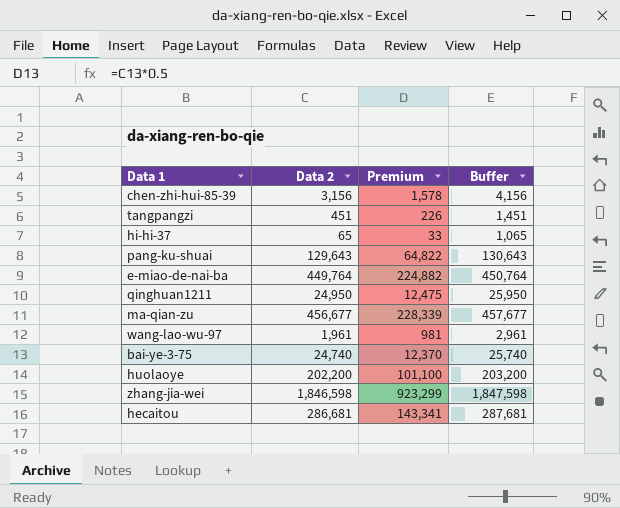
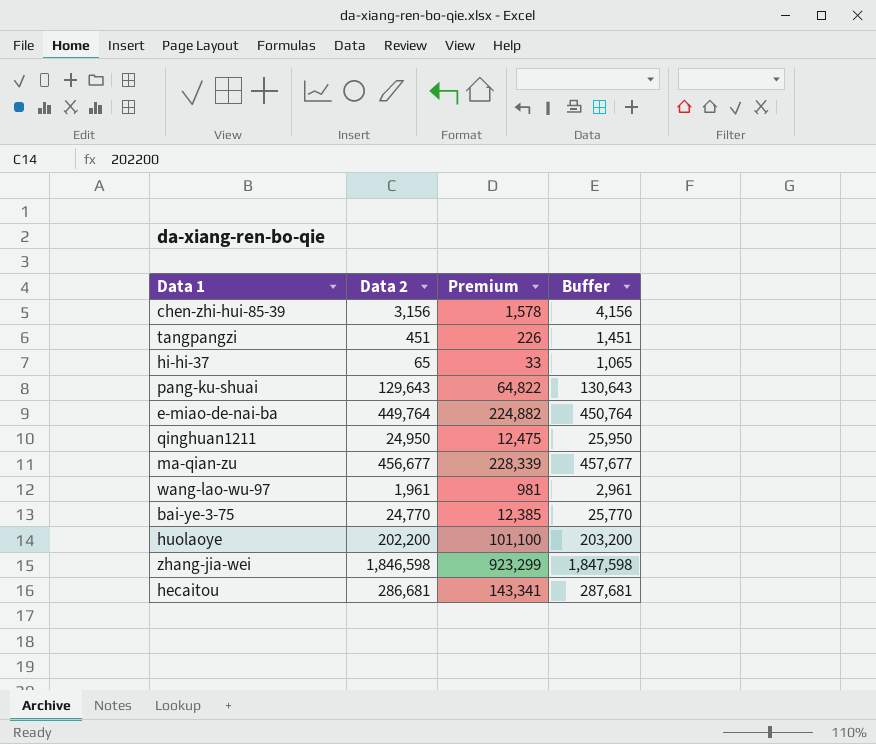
bai-ye-3-75 | Data 2: 24,740 -> 24,770
bai-ye-3-75 | Premium: 12,370 -> 12,385
bai-ye-3-75 | Buffer: 25,740 -> 25,770

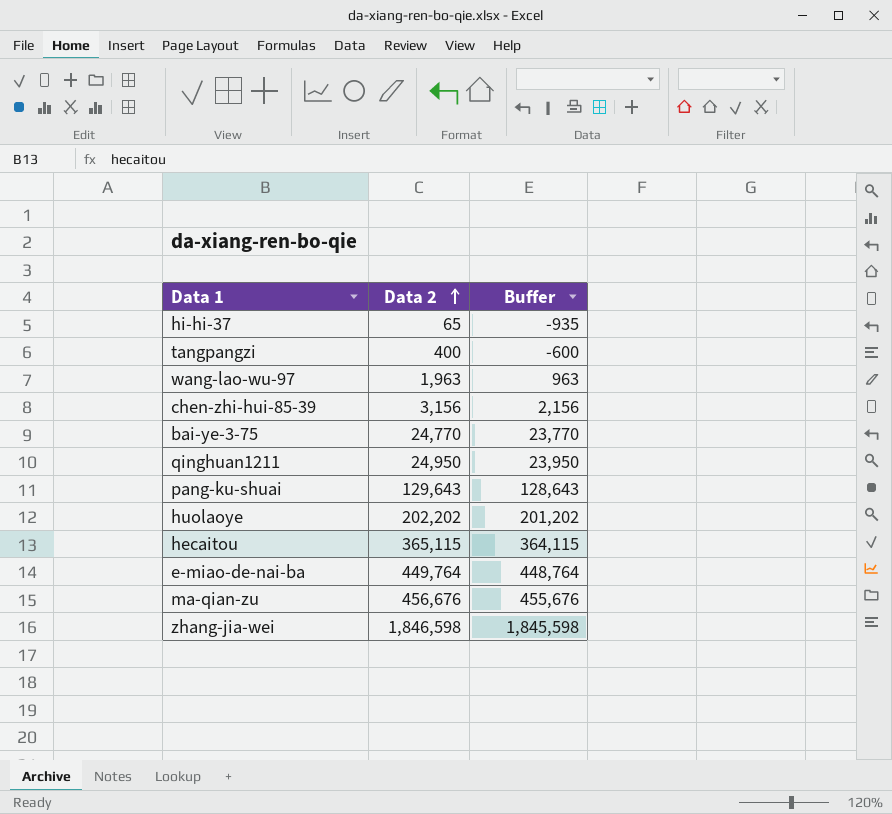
row order: none -> Data 2 ascending
column Premium | formula: [Data 2] * 0.5 -> none
column Buffer | formula: [Data 2] + 1000 -> [Data 2] - 1000
tangpangzi | Data 2: 451 -> 400
wang-lao-wu-97 | Data 2: 1,961 -> 1,963
huolaoye | Data 2: 202,200 -> 202,202
hecaitou | Data 2: 286,681 -> 365,115
ma-qian-zu | Data 2: 456,677 -> 456,676

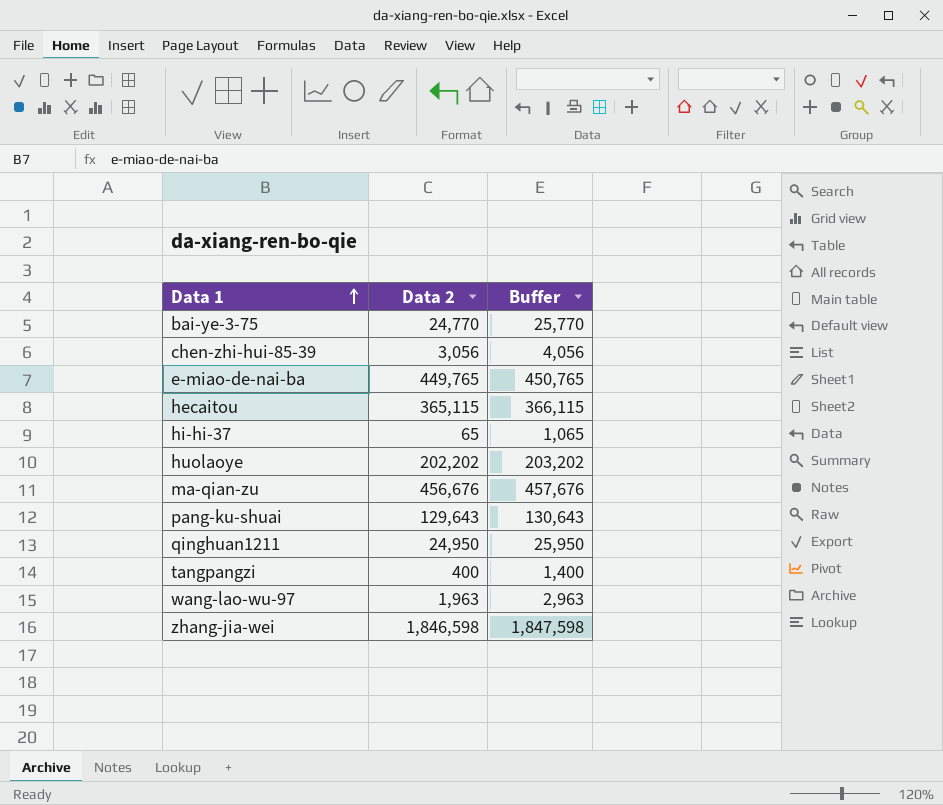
row order: Data 2 ascending -> Data 1 ascending
column Buffer | formula: [Data 2] - 1000 -> [Data 2] + 1000
chen-zhi-hui-85-39 | Data 2: 3,156 -> 3,056
e-miao-de-nai-ba | Data 2: 449,764 -> 449,765

